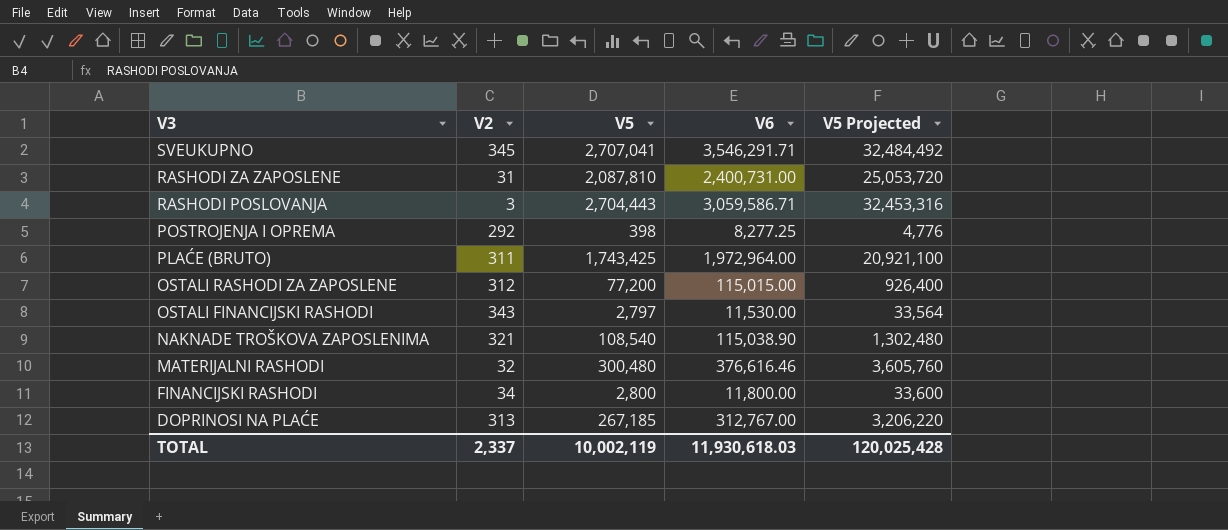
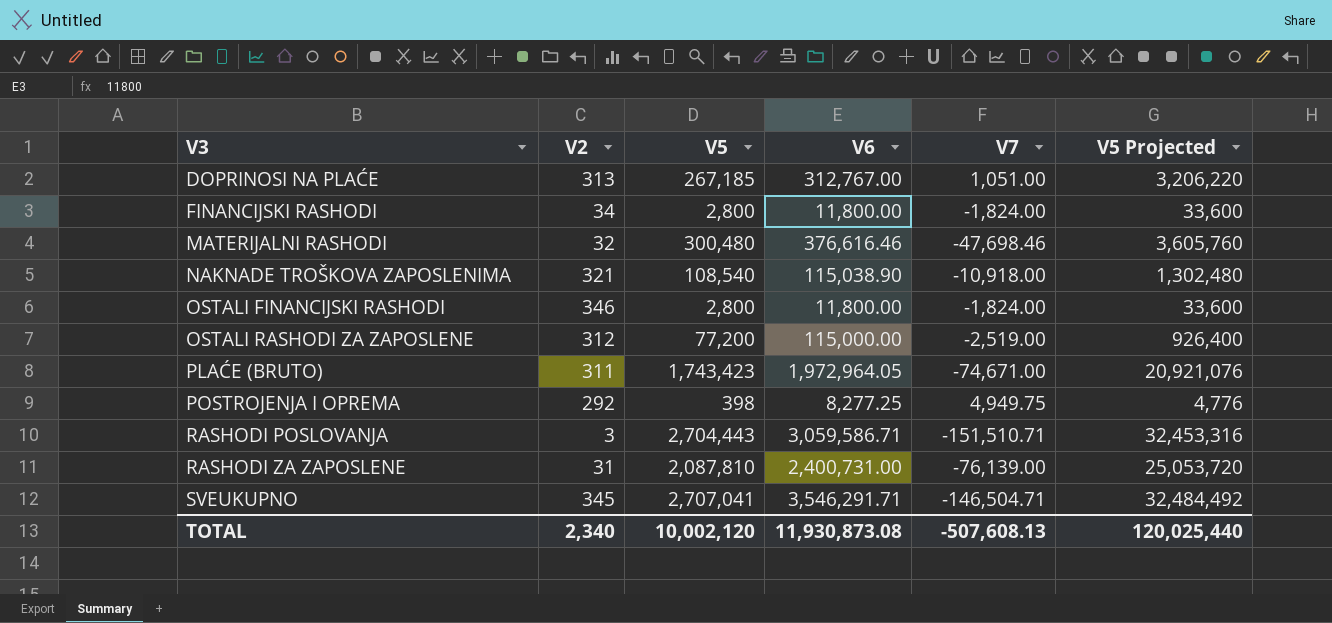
row order: V3 descending -> V3 ascending
column V7 | position: none -> 5
OSTALI FINANCIJSKI RASHODI | V2: 343 -> 346
OSTALI FINANCIJSKI RASHODI | V5: 2,797 -> 2,800
OSTALI FINANCIJSKI RASHODI | V6: 11,530.00 -> 11,800.00
OSTALI FINANCIJSKI RASHODI | V5 Projected: 33,564 -> 33,600
OSTALI RASHODI ZA ZAPOSLENE | V6: 115,015.00 -> 115,000.00
PLAĆE (BRUTO) | V5: 1,743,425 -> 1,743,423
PLAĆE (BRUTO) | V6: 1,972,964.00 -> 1,972,964.05
PLAĆE (BRUTO) | V5 Projected: 20,921,100 -> 20,921,076
TOTAL | V2: 2,337 -> 2,340
TOTAL | V5: 10,002,119 -> 10,002,120
TOTAL | V6: 11,930,618.03 -> 11,930,873.08
TOTAL | V5 Projected: 120,025,428 -> 120,025,440

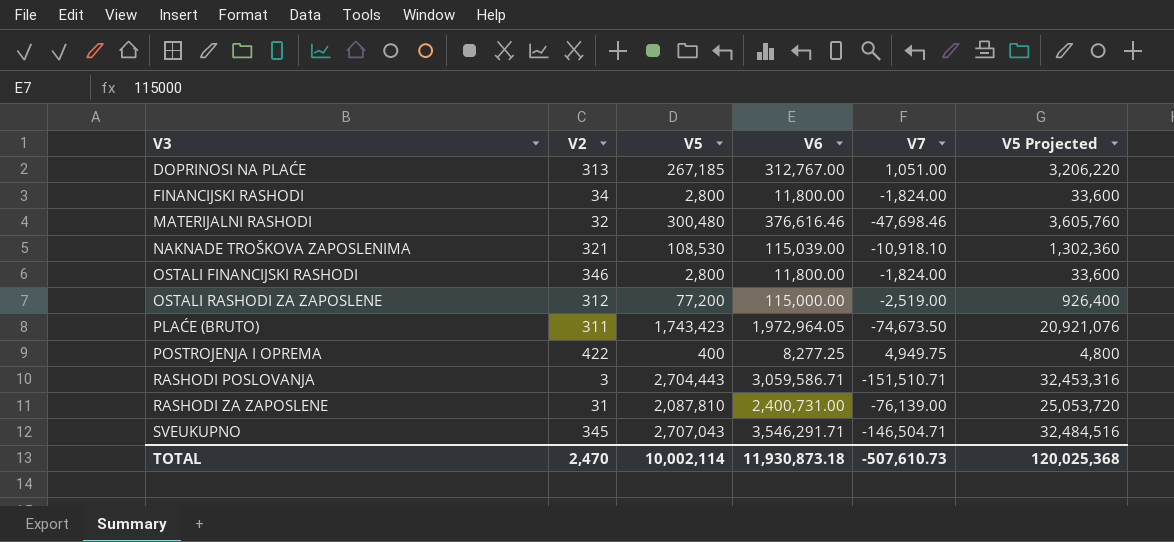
NAKNADE TROŠKOVA ZAPOSLENIMA | V5: 108,540 -> 108,530
NAKNADE TROŠKOVA ZAPOSLENIMA | V6: 115,038.90 -> 115,039.00
NAKNADE TROŠKOVA ZAPOSLENIMA | V7: -10,918.00 -> -10,918.10
NAKNADE TROŠKOVA ZAPOSLENIMA | V5 Projected: 1,302,480 -> 1,302,360
PLAĆE (BRUTO) | V7: -74,671.00 -> -74,673.50
POSTROJENJA I OPREMA | V2: 292 -> 422
POSTROJENJA I OPREMA | V5: 398 -> 400
POSTROJENJA I OPREMA | V5 Projected: 4,776 -> 4,800
SVEUKUPNO | V5: 2,707,041 -> 2,707,043
SVEUKUPNO | V5 Projected: 32,484,492 -> 32,484,516
TOTAL | V2: 2,340 -> 2,470
TOTAL | V5: 10,002,120 -> 10,002,114
TOTAL | V6: 11,930,873.08 -> 11,930,873.18
TOTAL | V7: -507,608.13 -> -507,610.73
TOTAL | V5 Projected: 120,025,440 -> 120,025,368

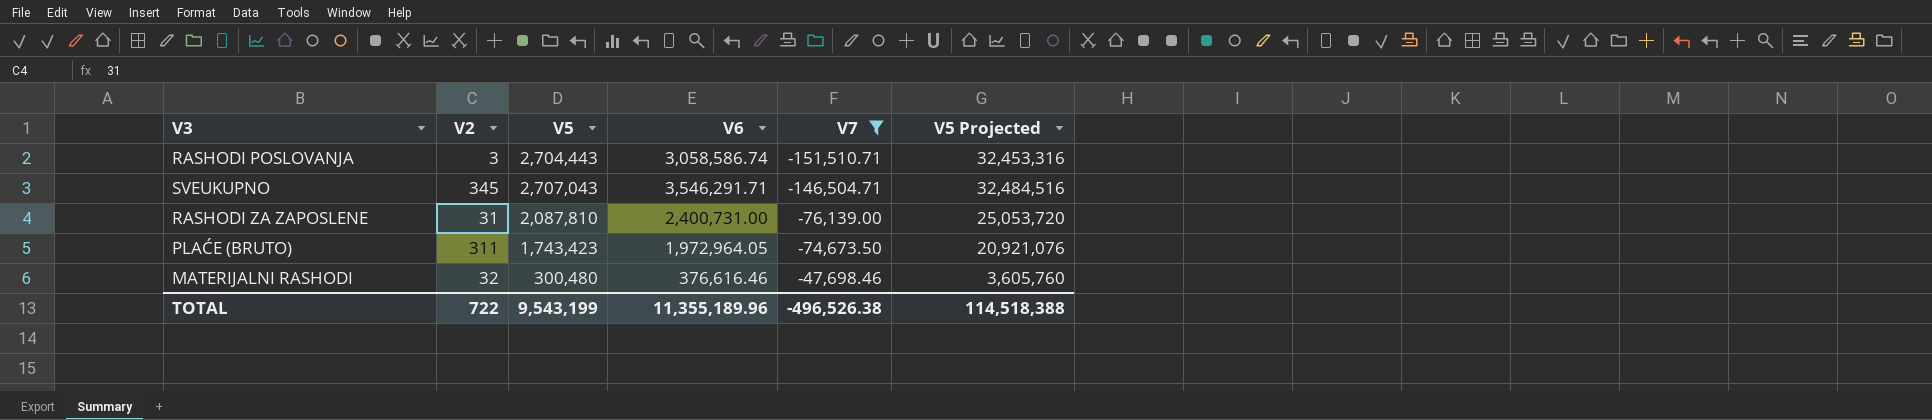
filter: none -> V7 <= -47,698.46
row order: V3 ascending -> V7 ascending
RASHODI POSLOVANJA | V6: 3,059,586.71 -> 3,058,586.74
TOTAL | V2: 2,470 -> 722
TOTAL | V5: 10,002,114 -> 9,543,199
TOTAL | V6: 11,930,873.18 -> 11,355,189.96
TOTAL | V7: -507,610.73 -> -496,526.38
TOTAL | V5 Projected: 120,025,368 -> 114,518,388

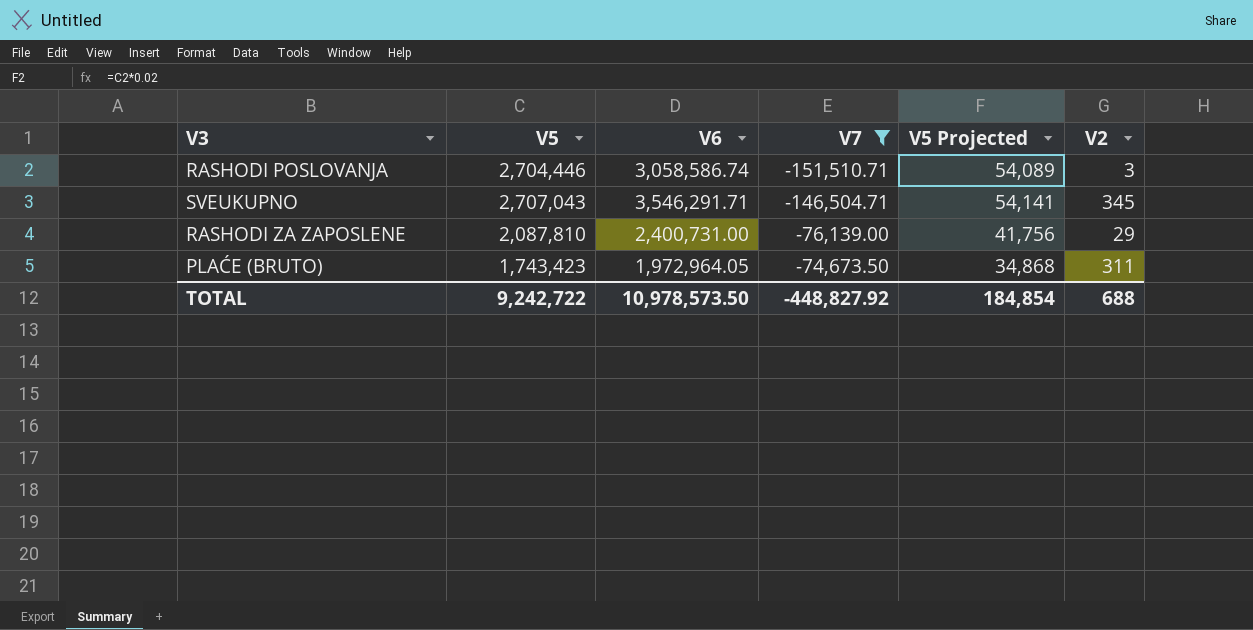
column V5 Projected | formula: [V5] * 12 -> [V5] * 0.02
column V2 | position: 2 -> 6
row MATERIJALNI RASHODI: 32 | 300,480 | 376,616.46 | -47,698.46 | 3,605,760 -> none
RASHODI POSLOVANJA | V5: 2,704,443 -> 2,704,446
RASHODI ZA ZAPOSLENE | V2: 31 -> 29
TOTAL | V5: 9,543,199 -> 9,242,722
TOTAL | V6: 11,355,189.96 -> 10,978,573.50
TOTAL | V7: -496,526.38 -> -448,827.92
TOTAL | V5 Projected: 114,518,388 -> 184,854
TOTAL | V2: 722 -> 688

